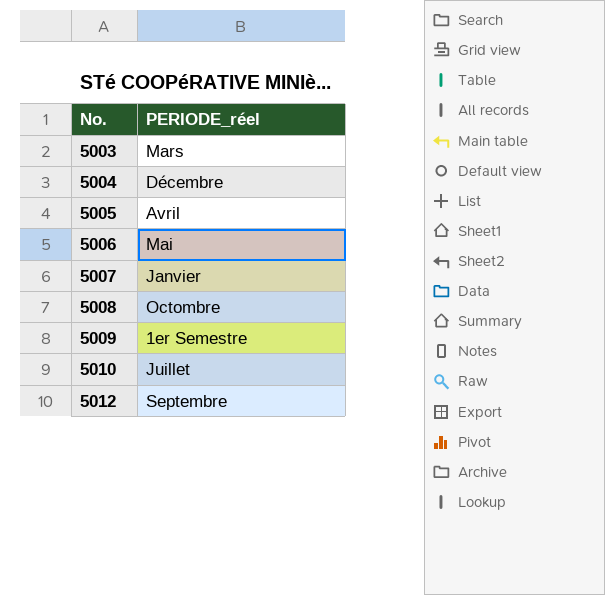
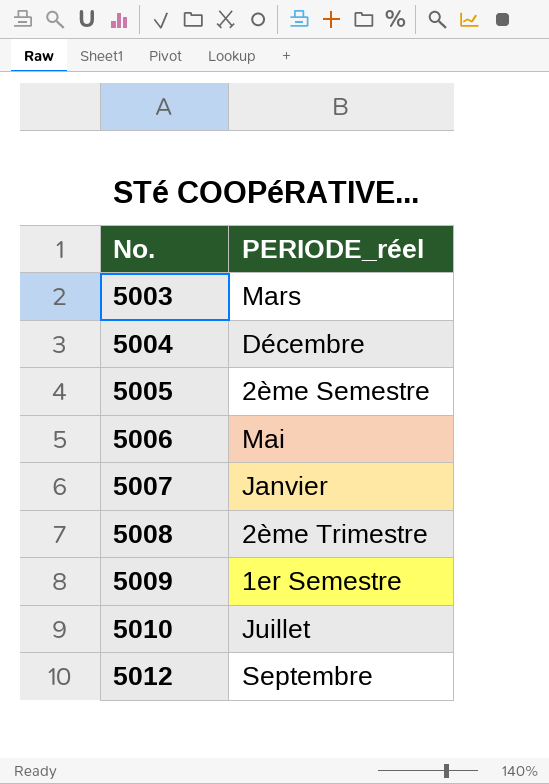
5005 | PERIODE_réel: Avril -> 2ème Semestre
5008 | PERIODE_réel: Octombre -> 2ème Trimestre

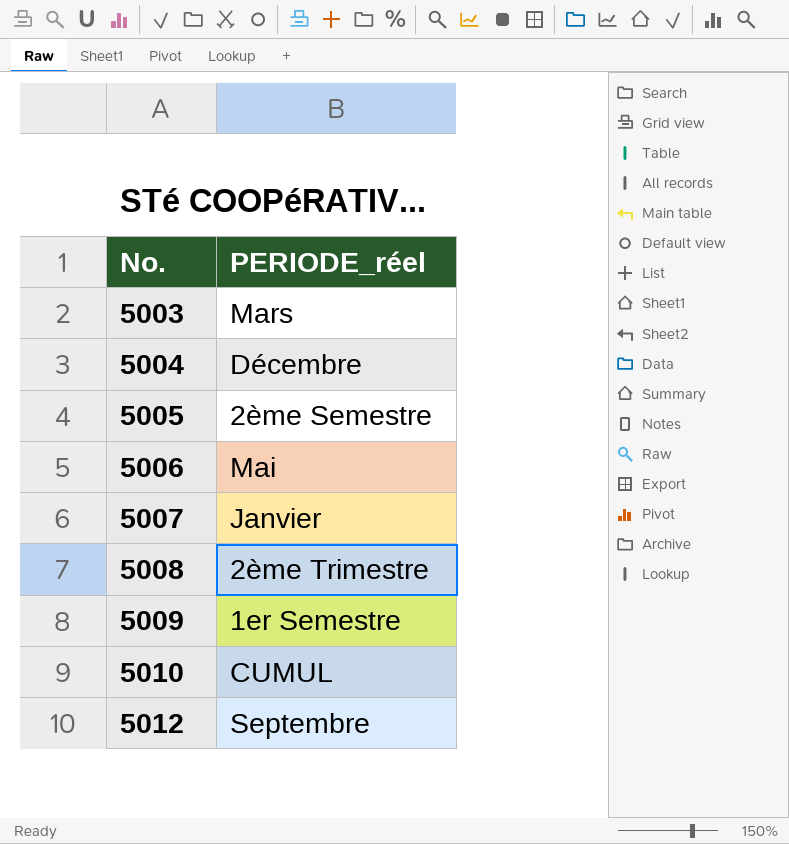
5010 | PERIODE_réel: Juillet -> CUMUL

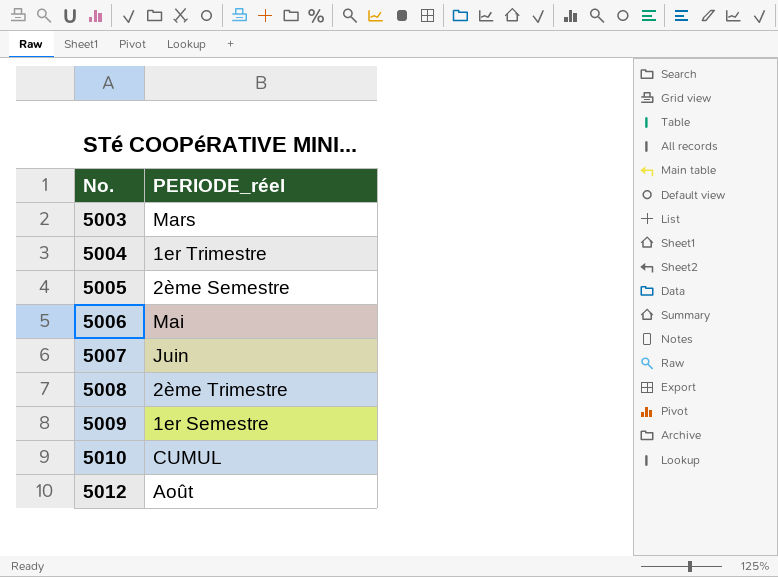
5004 | PERIODE_réel: Décembre -> 1er Trimestre
5007 | PERIODE_réel: Janvier -> Juin
5012 | PERIODE_réel: Septembre -> Août

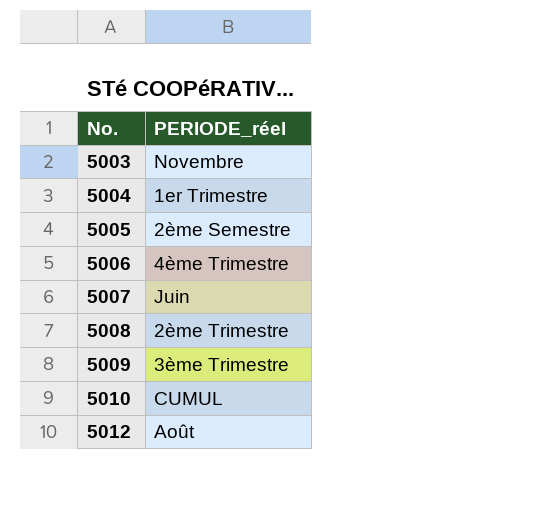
5003 | PERIODE_réel: Mars -> Novembre
5006 | PERIODE_réel: Mai -> 4ème Trimestre
5009 | PERIODE_réel: 1er Semestre -> 3ème Trimestre

